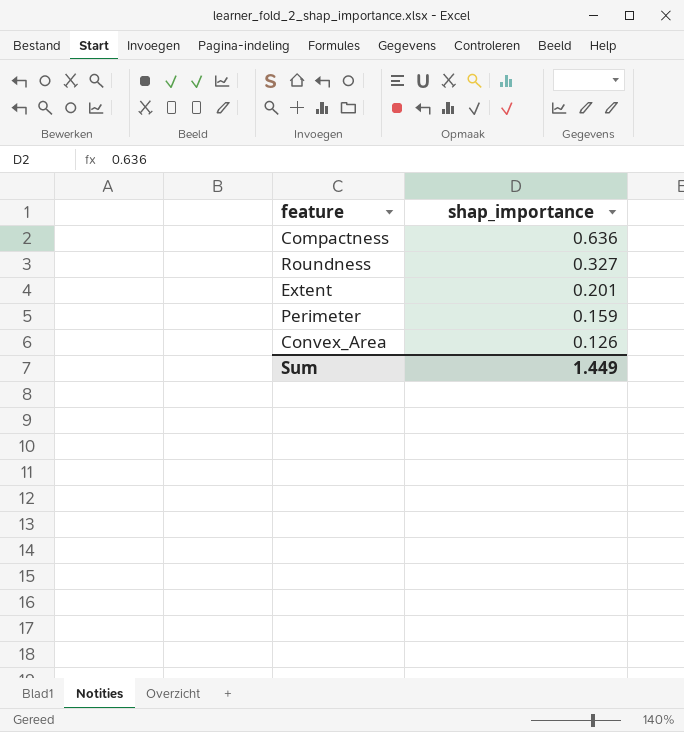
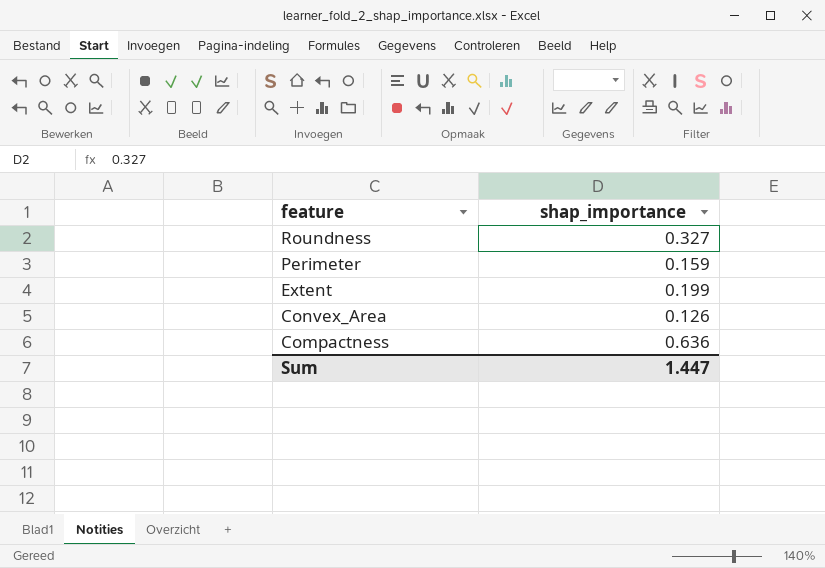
row order: shap_importance descending -> feature descending
Extent | shap_importance: 0.201 -> 0.199
Sum | shap_importance: 1.449 -> 1.447

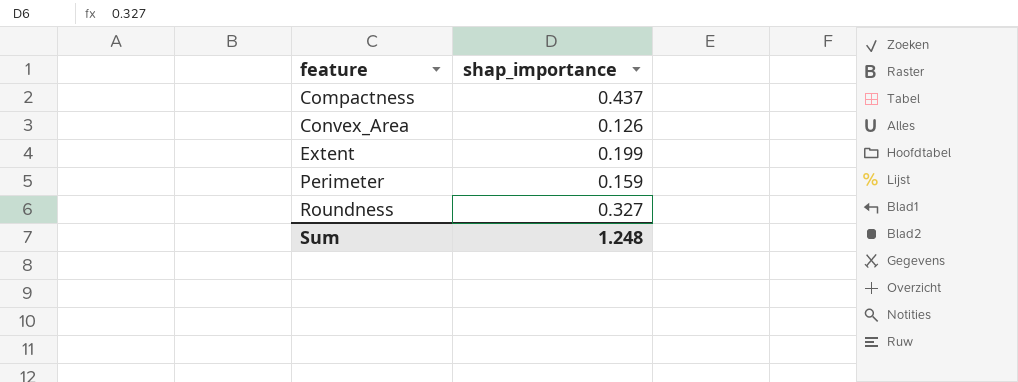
row order: feature descending -> feature ascending
Compactness | shap_importance: 0.636 -> 0.437
Sum | shap_importance: 1.447 -> 1.248

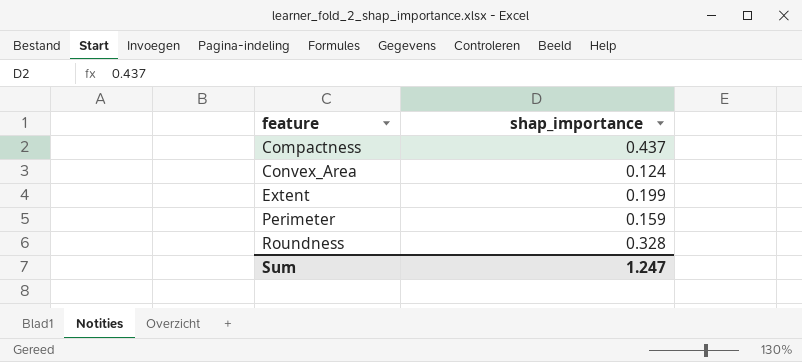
Convex_Area | shap_importance: 0.126 -> 0.124
Roundness | shap_importance: 0.327 -> 0.328
Sum | shap_importance: 1.248 -> 1.247

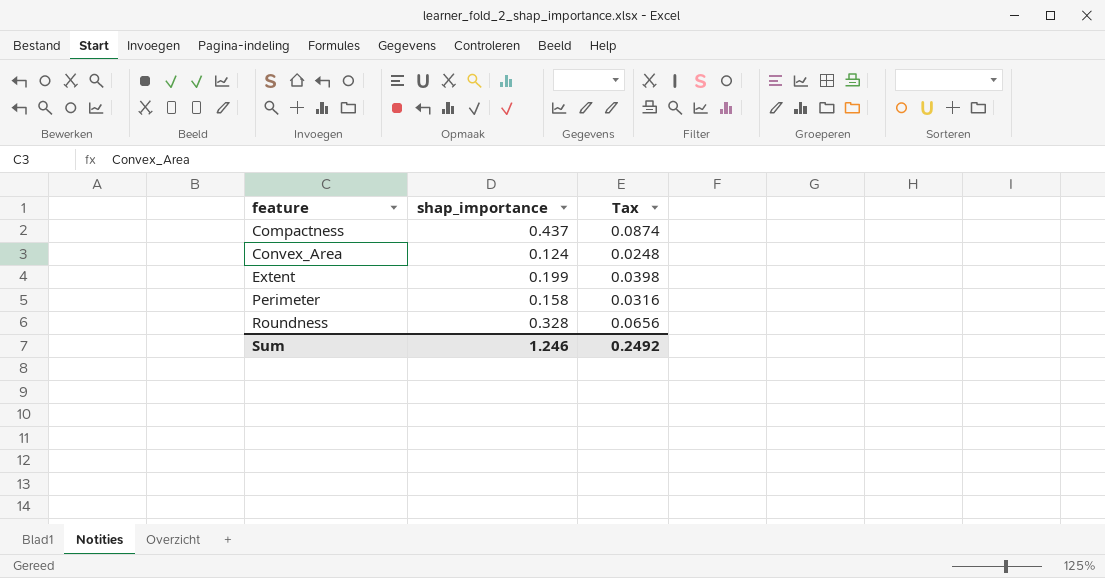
column Tax | formula: none -> [shap_importance] * 0.2
Perimeter | shap_importance: 0.159 -> 0.158
Sum | shap_importance: 1.247 -> 1.246

